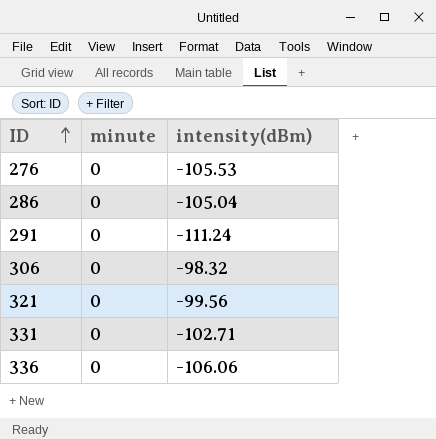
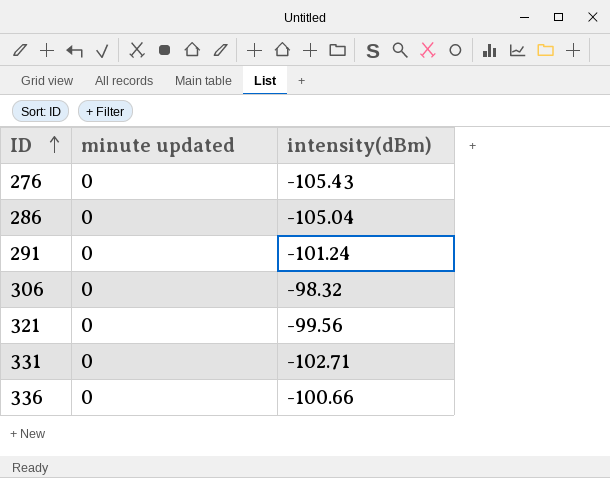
column name: minute -> minute updated
276 | intensity(dBm): -105.53 -> -105.43
291 | intensity(dBm): -111.24 -> -101.24
336 | intensity(dBm): -106.06 -> -100.66

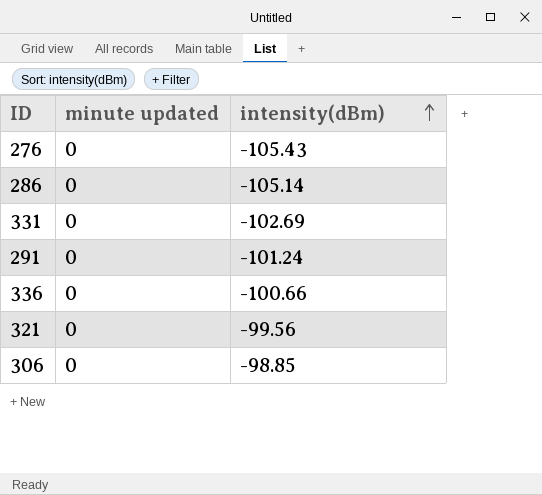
row order: ID ascending -> intensity(dBm) ascending
286 | intensity(dBm): -105.04 -> -105.14
331 | intensity(dBm): -102.71 -> -102.69
306 | intensity(dBm): -98.32 -> -98.85

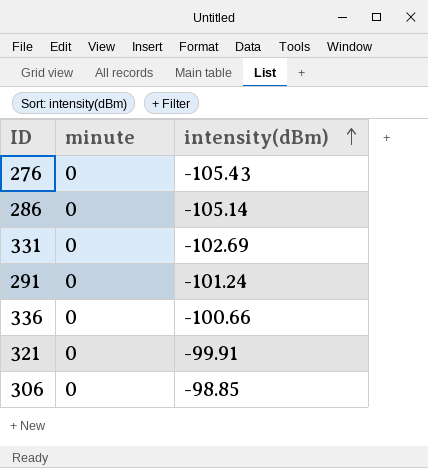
column name: minute updated -> minute
321 | intensity(dBm): -99.56 -> -99.91

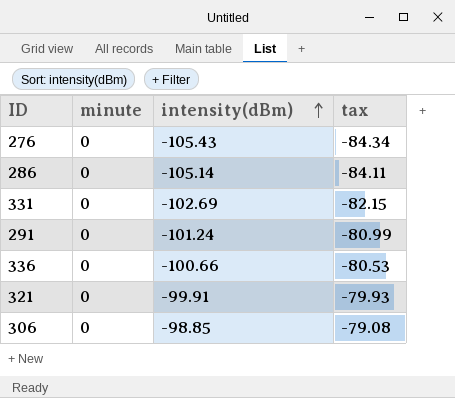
column tax | formula: none -> [intensity(dBm)] * 0.8

